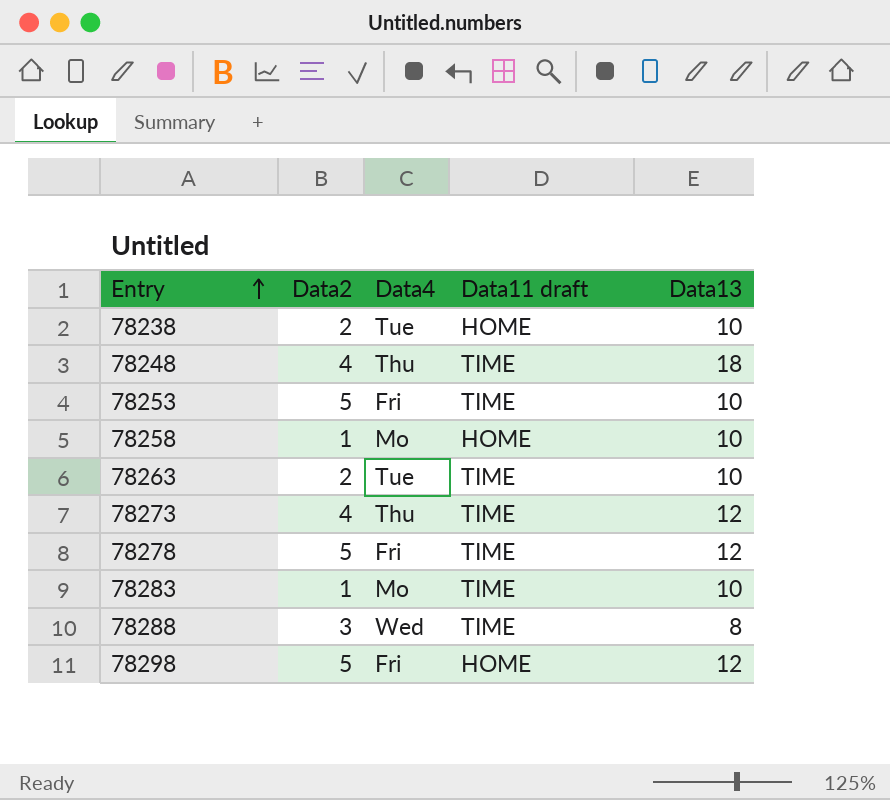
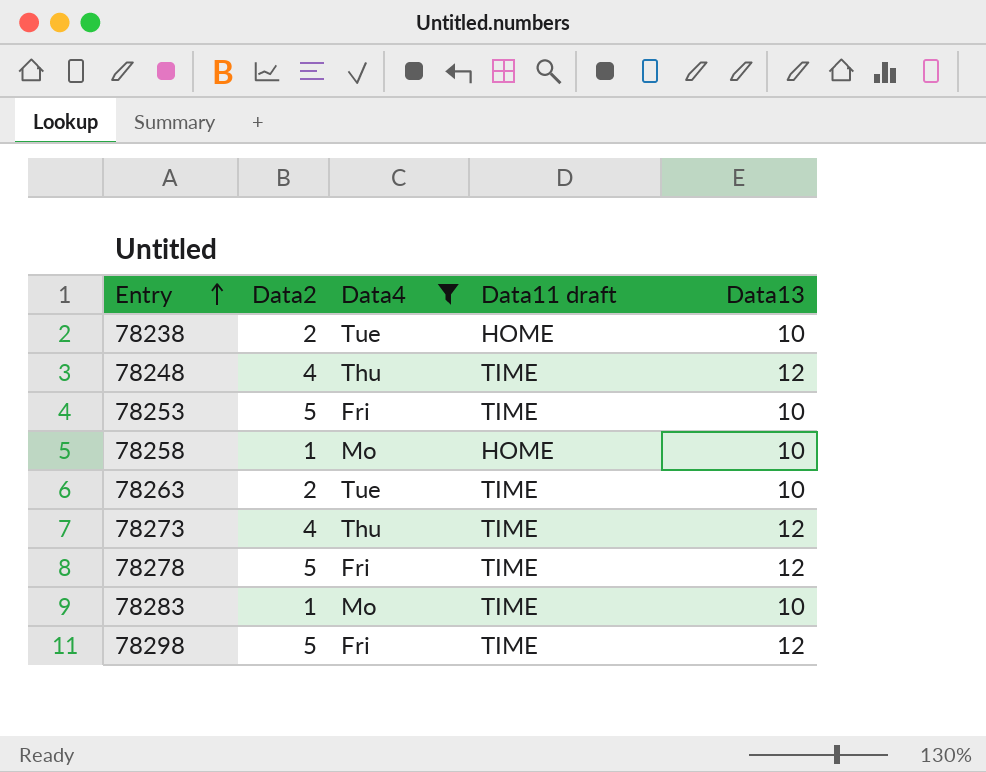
filter: none -> Data4 != Wed
78248 | Data13: 18 -> 12
78298 | Data11 draft: HOME -> TIME

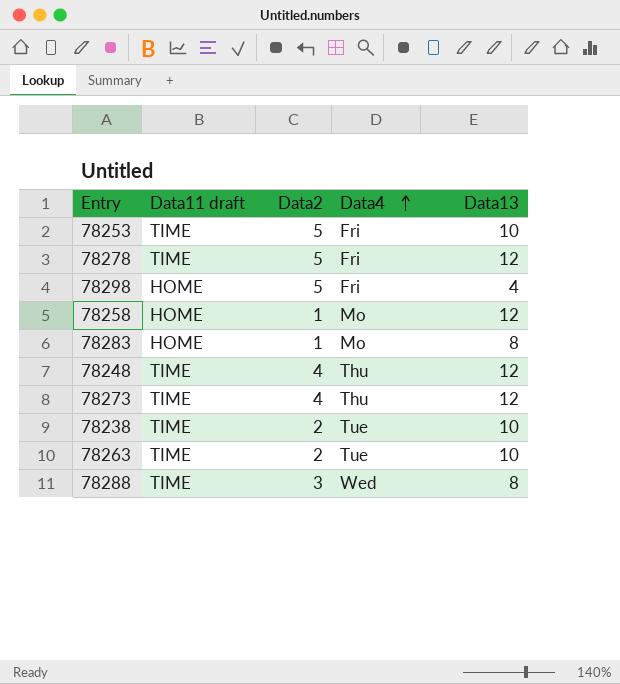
filter: Data4 != Wed -> none
row order: Entry ascending -> Data4 ascending
column Data11 draft | position: 4 -> 2
78298 | Data11 draft: TIME -> HOME
78298 | Data13: 12 -> 4
78258 | Data13: 10 -> 12
78283 | Data11 draft: TIME -> HOME
78283 | Data13: 10 -> 8
78238 | Data11 draft: HOME -> TIME

